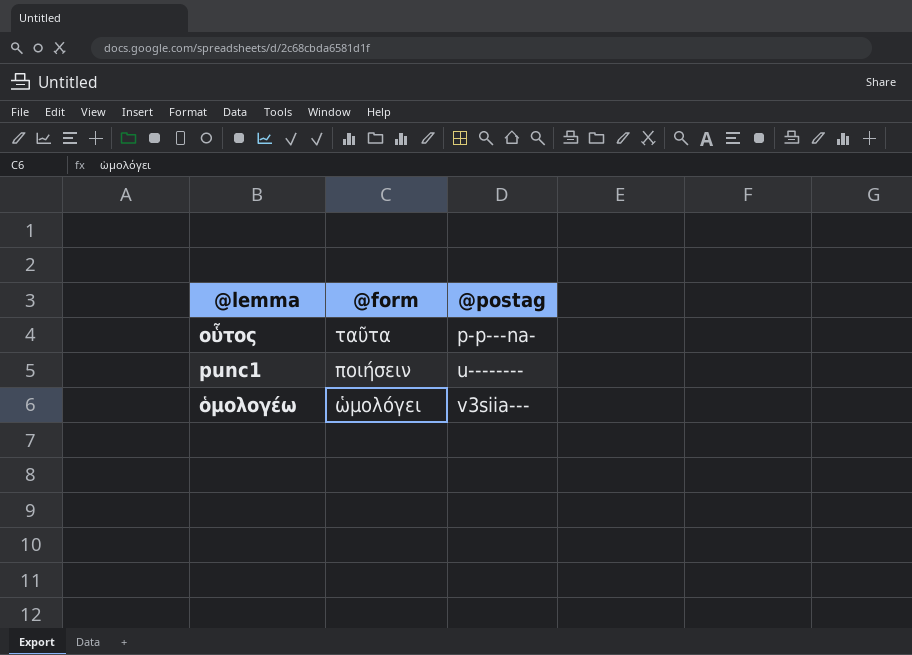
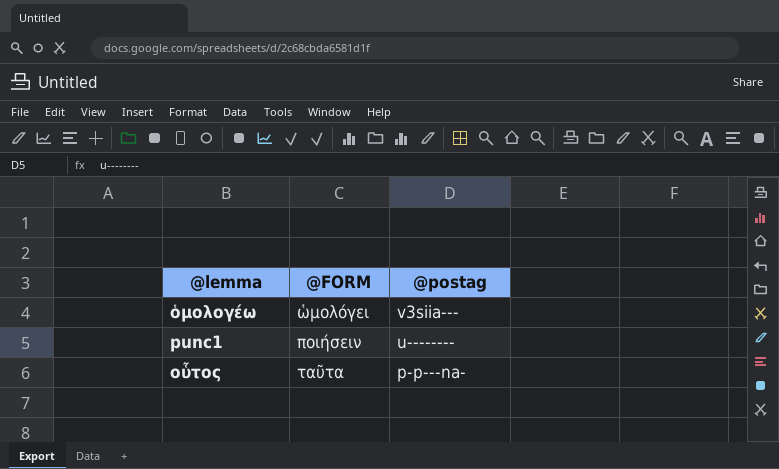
row order: @postag ascending -> @postag descending
column name: @form -> @FORM

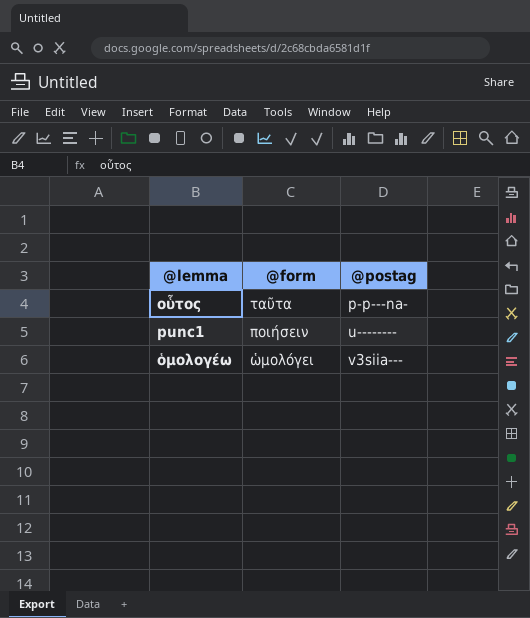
row order: @postag descending -> @postag ascending
column name: @FORM -> @form

